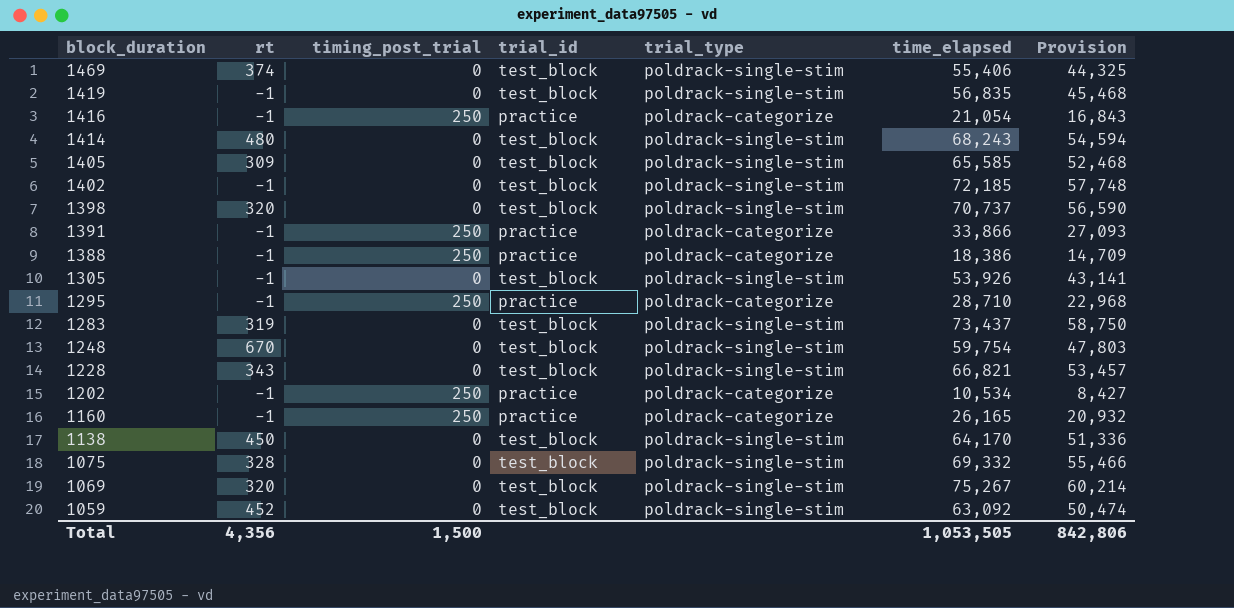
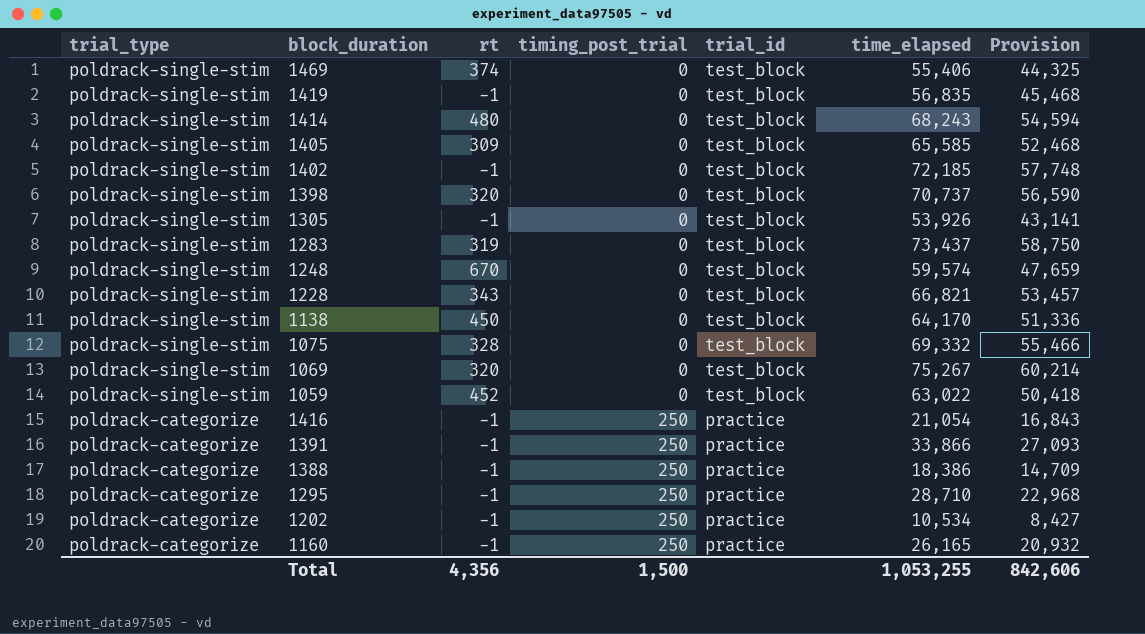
row order: block_duration descending -> trial_type descending
column trial_type | position: 5 -> 1
1248 | time_elapsed: 59,754 -> 59,574
1248 | Provision: 47,803 -> 47,659
1059 | time_elapsed: 63,092 -> 63,022
1059 | Provision: 50,474 -> 50,418
Total | time_elapsed: 1,053,505 -> 1,053,255
Total | Provision: 842,806 -> 842,606

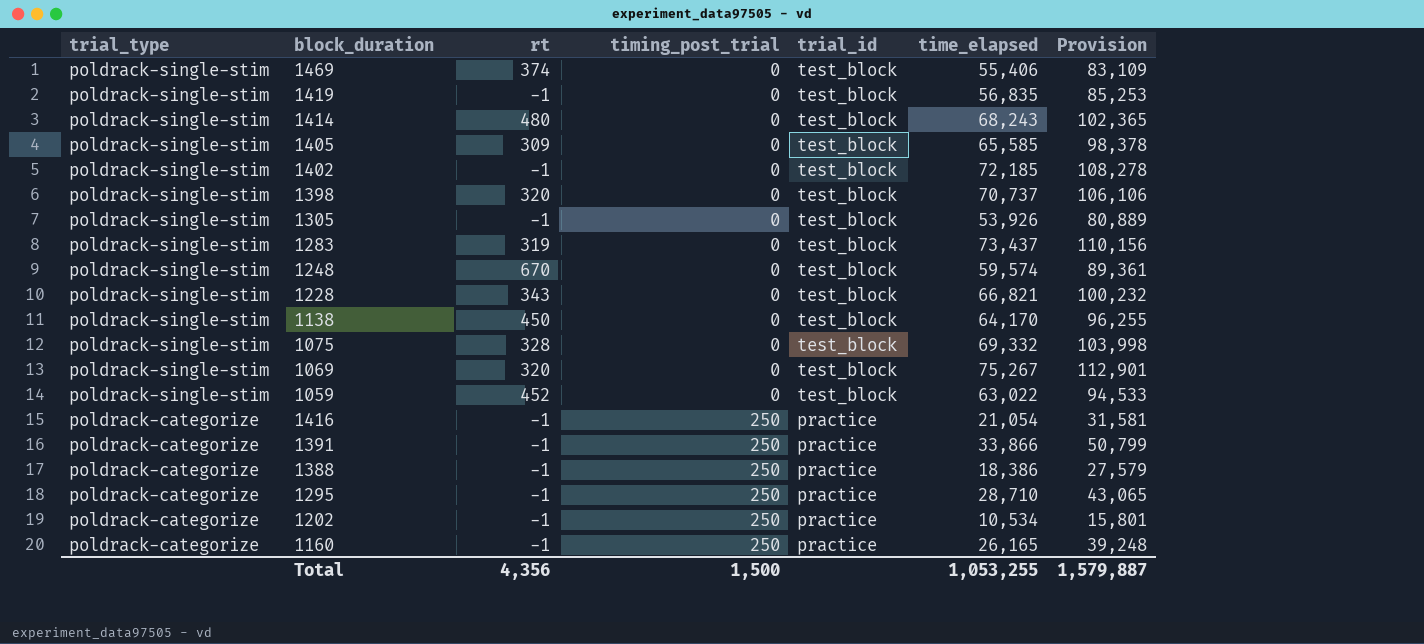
column Provision | formula: [time_elapsed] * 0.8 -> [time_elapsed] * 1.5
Total | Provision: 842,606 -> 1,579,887

